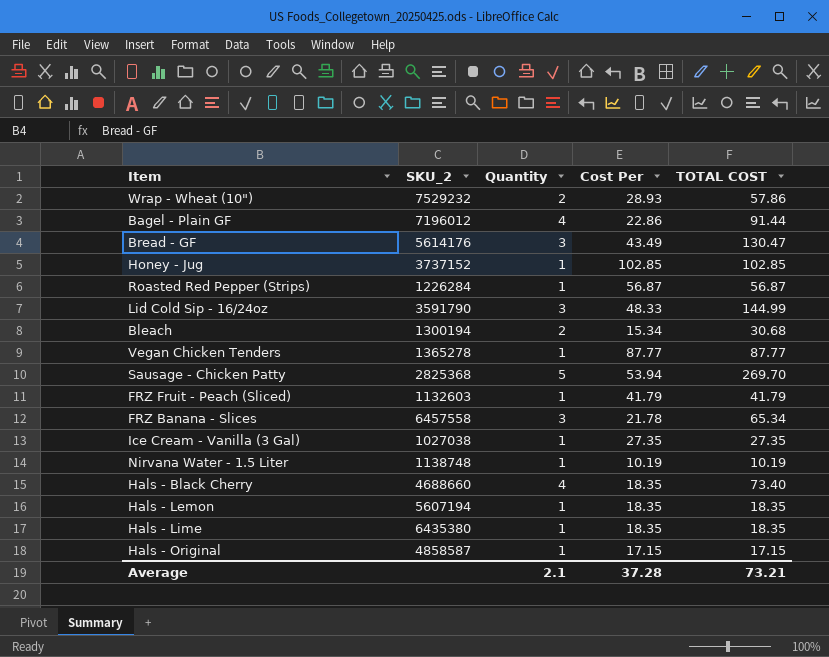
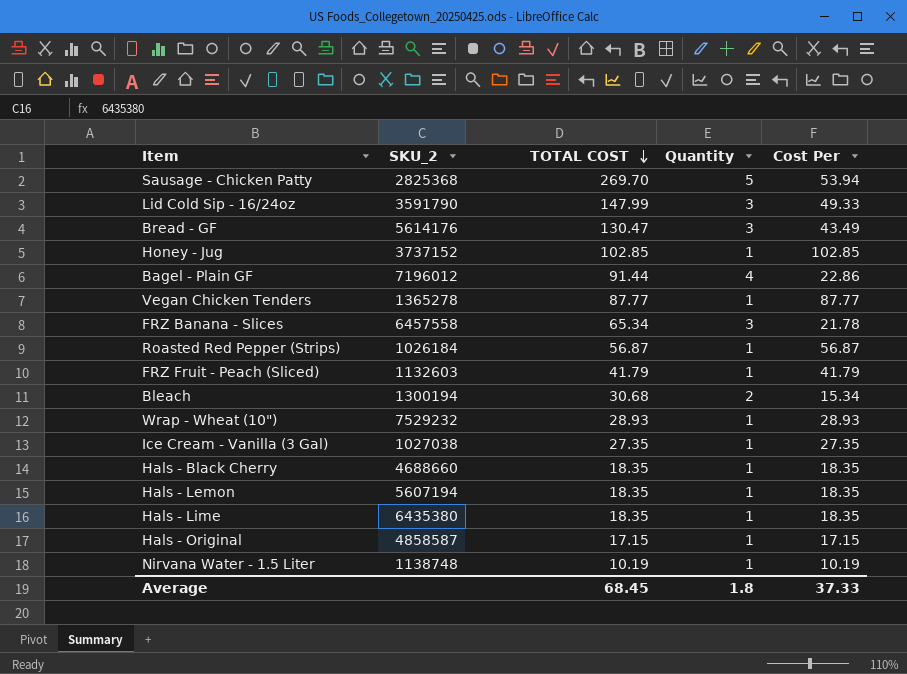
row order: none -> TOTAL COST descending
column TOTAL COST | position: 5 -> 3
Lid Cold Sip - 16/24oz | TOTAL COST: 144.99 -> 147.99
Lid Cold Sip - 16/24oz | Cost Per: 48.33 -> 49.33
Roasted Red Pepper (Strips) | SKU_2: 1226284 -> 1026184
Wrap - Wheat (10") | TOTAL COST: 57.86 -> 28.93
Wrap - Wheat (10") | Quantity: 2 -> 1
Hals - Black Cherry | TOTAL COST: 73.40 -> 18.35
Hals - Black Cherry | Quantity: 4 -> 1
Average | TOTAL COST: 73.21 -> 68.45
Average | Quantity: 2.1 -> 1.8
Average | Cost Per: 37.28 -> 37.33

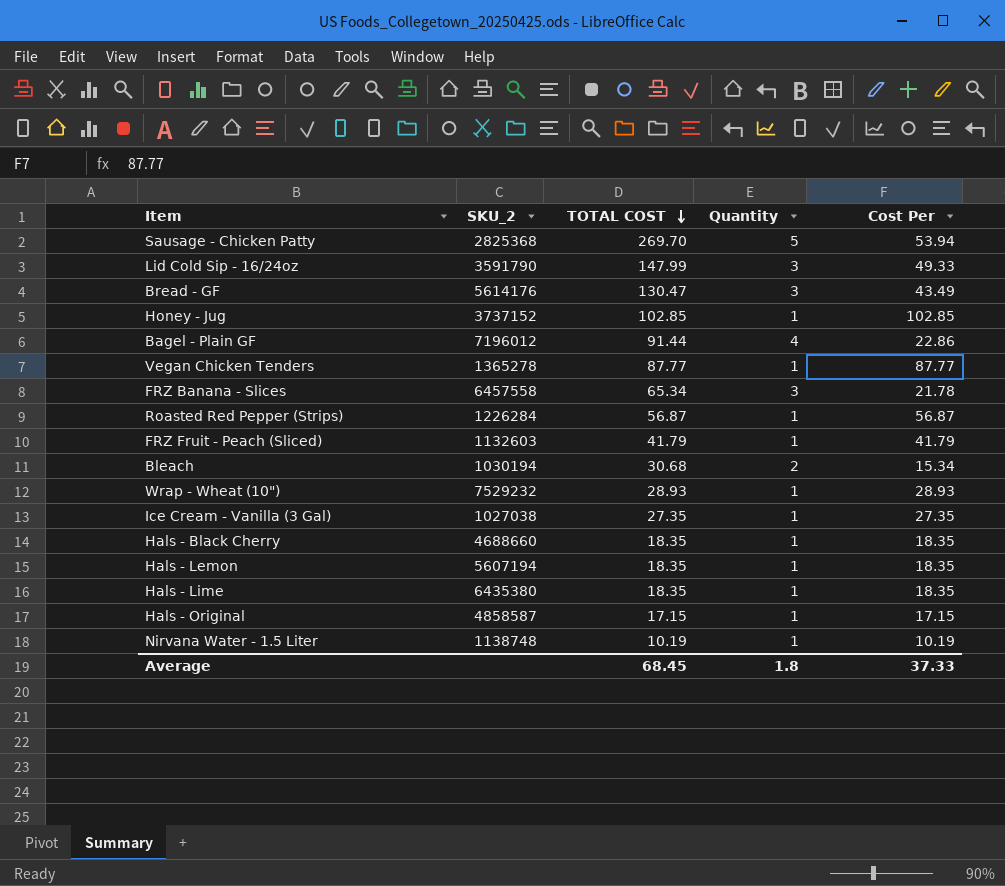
Roasted Red Pepper (Strips) | SKU_2: 1026184 -> 1226284
Bleach | SKU_2: 1300194 -> 1030194

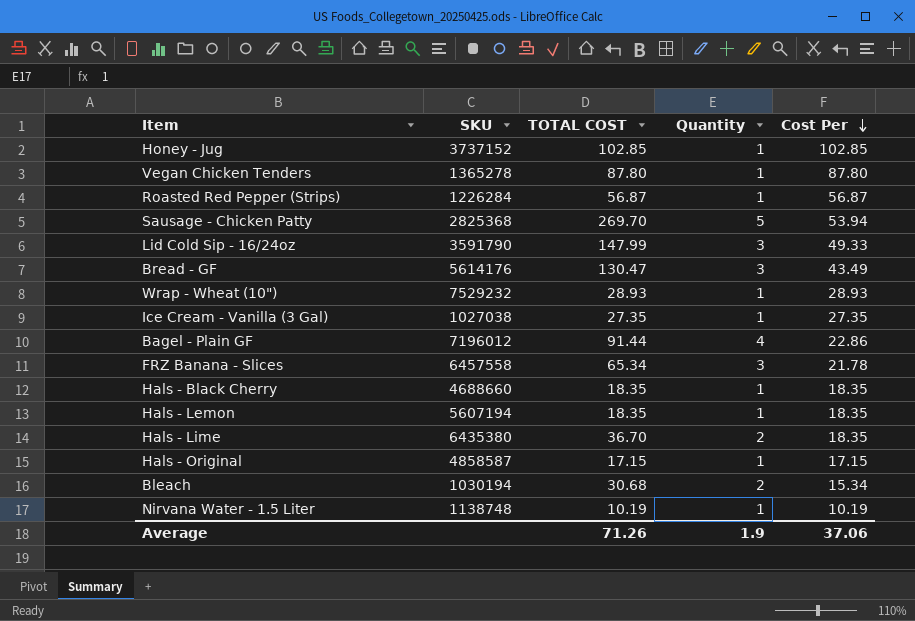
row order: TOTAL COST descending -> Cost Per descending
column name: SKU_2 -> SKU
row FRZ Fruit - Peach (Sliced): 1132603 | 41.79 | 1 | 41.79 -> none
Vegan Chicken Tenders | TOTAL COST: 87.77 -> 87.80
Vegan Chicken Tenders | Cost Per: 87.77 -> 87.80
Hals - Lime | TOTAL COST: 18.35 -> 36.70
Hals - Lime | Quantity: 1 -> 2
Average | TOTAL COST: 68.45 -> 71.26
Average | Quantity: 1.8 -> 1.9
Average | Cost Per: 37.33 -> 37.06

